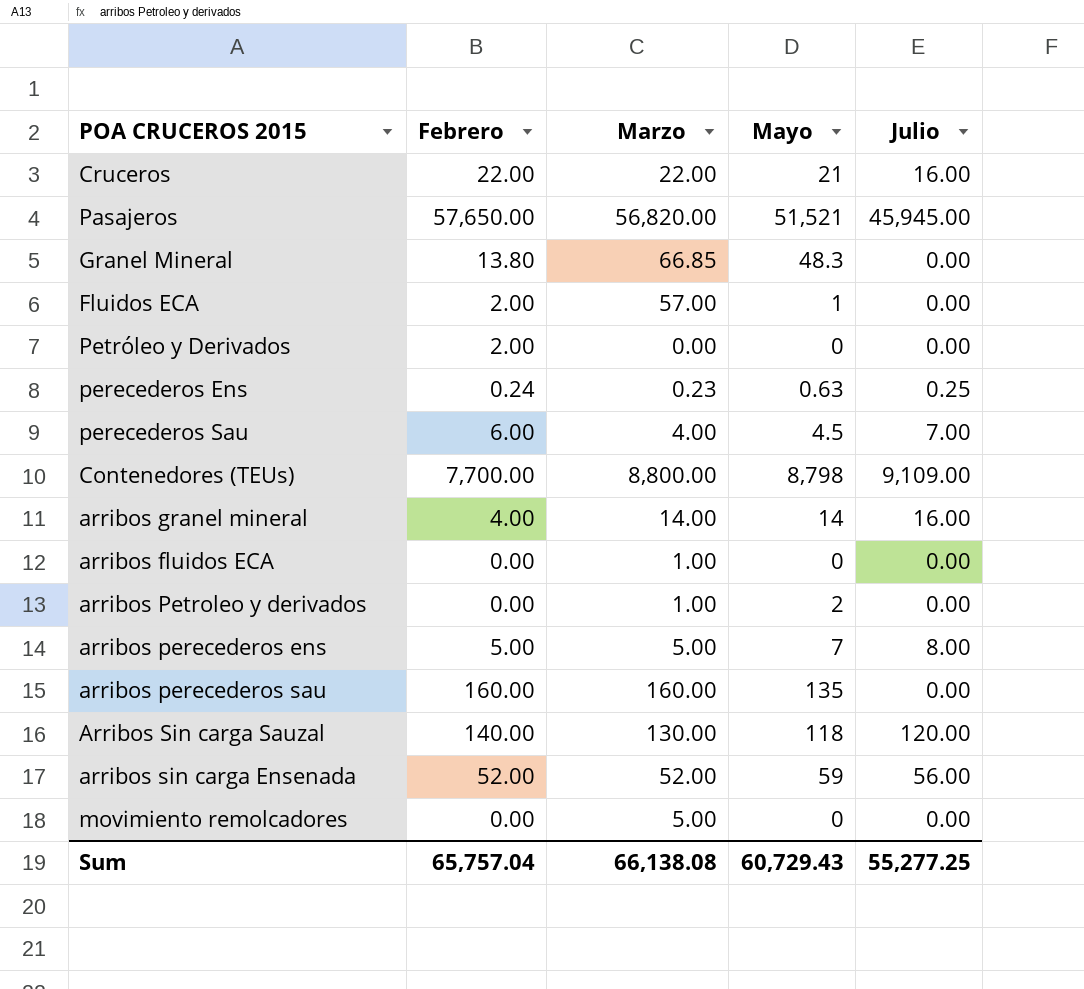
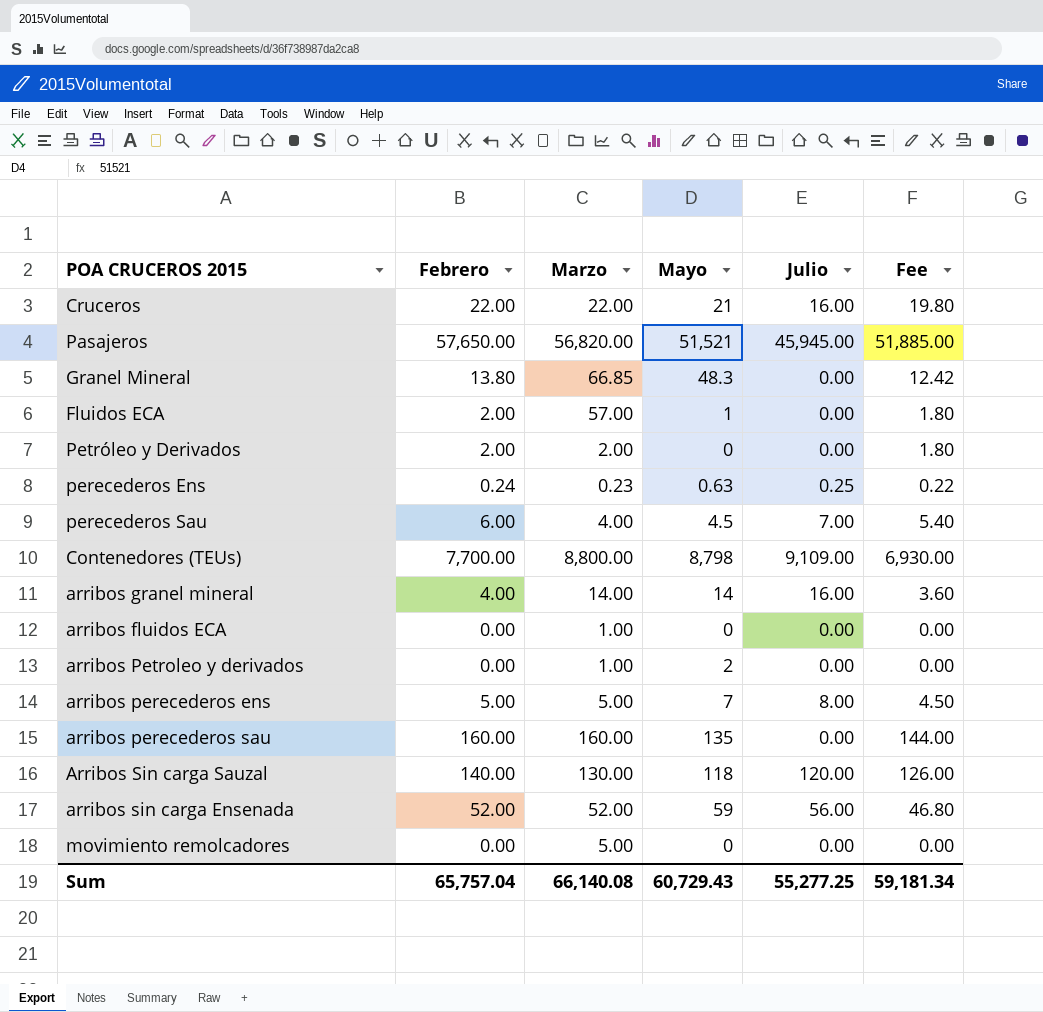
column Fee | formula: none -> [Febrero] * 0.9
Petróleo y Derivados | Marzo: 0.00 -> 2.00
Sum | Marzo: 66,138.08 -> 66,140.08

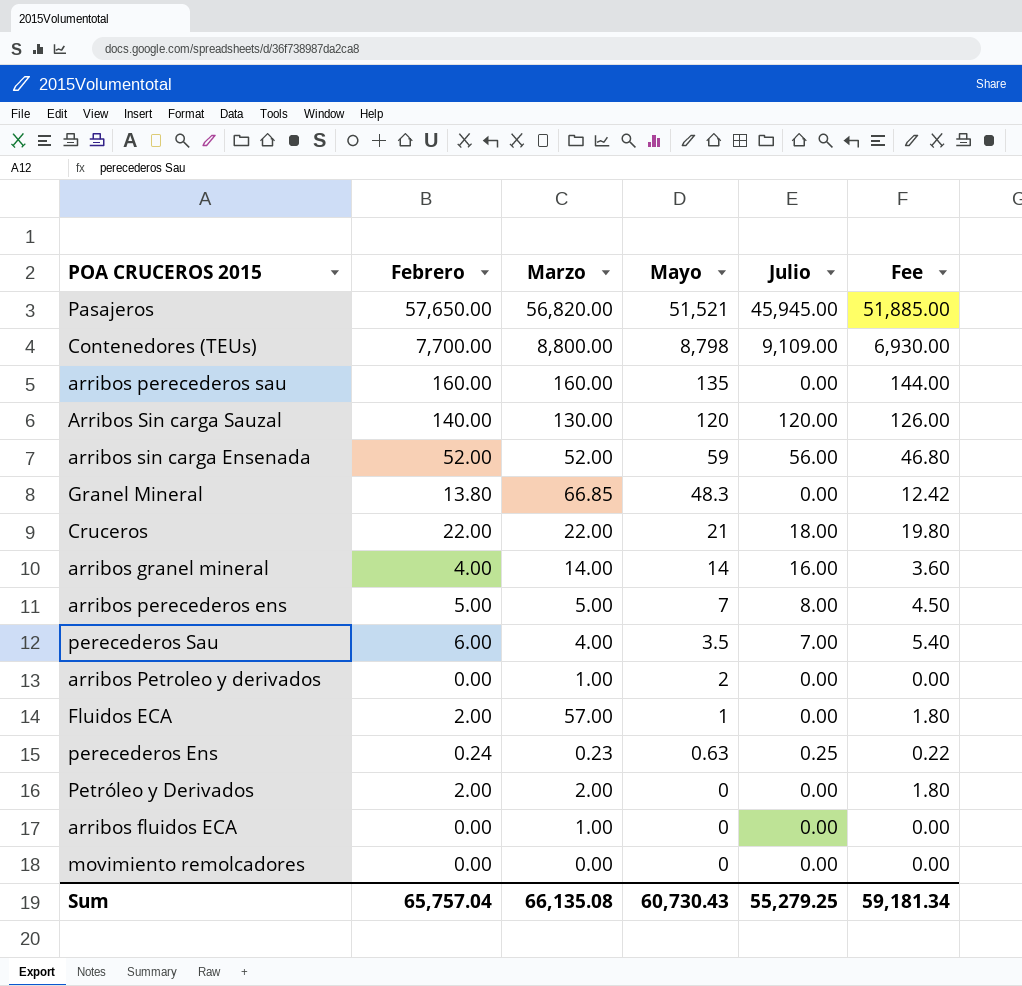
row order: none -> Mayo descending
Arribos Sin carga Sauzal | Mayo: 118 -> 120
Cruceros | Julio: 16.00 -> 18.00
perecederos Sau | Mayo: 4.5 -> 3.5
movimiento remolcadores | Marzo: 5.00 -> 0.00
Sum | Marzo: 66,140.08 -> 66,135.08
Sum | Mayo: 60,729.43 -> 60,730.43
Sum | Julio: 55,277.25 -> 55,279.25

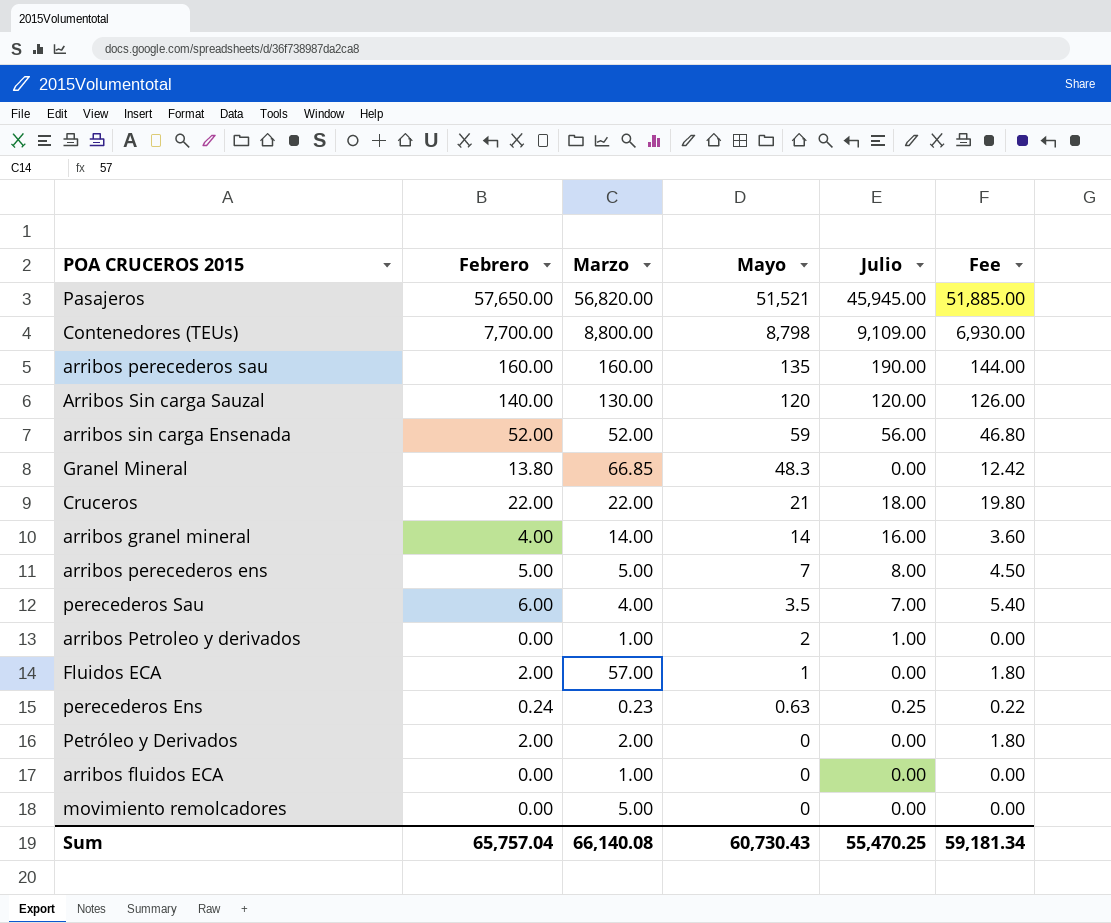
arribos perecederos sau | Julio: 0.00 -> 190.00
arribos Petroleo y derivados | Julio: 0.00 -> 1.00
movimiento remolcadores | Marzo: 0.00 -> 5.00
Sum | Marzo: 66,135.08 -> 66,140.08
Sum | Julio: 55,279.25 -> 55,470.25

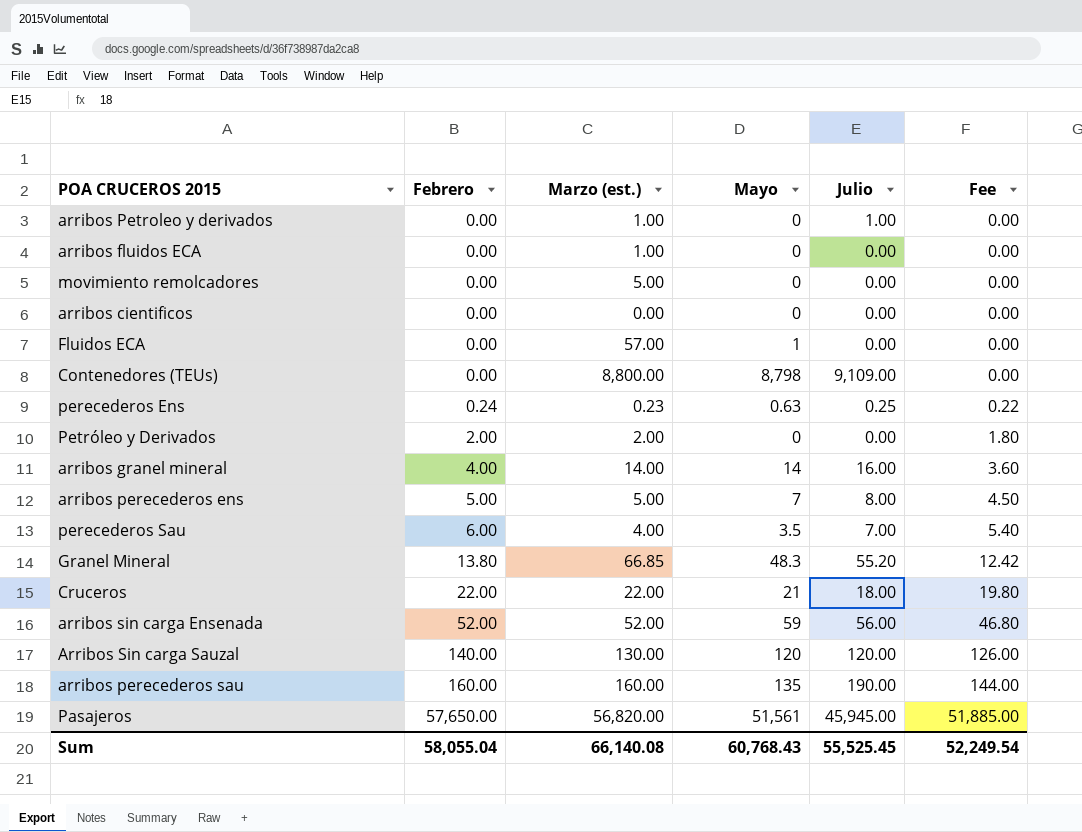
row order: Mayo descending -> Febrero ascending
column name: Marzo -> Marzo (est.)
arribos Petroleo y derivados | Mayo: 2 -> 0
row arribos cientificos: none -> 0.00 | 0.00 | 0 | 0.00 | 0.00
Fluidos ECA | Febrero: 2.00 -> 0.00
Fluidos ECA | Fee: 1.80 -> 0.00
Contenedores (TEUs) | Febrero: 7,700.00 -> 0.00
Contenedores (TEUs) | Fee: 6,930.00 -> 0.00
Granel Mineral | Julio: 0.00 -> 55.20
Pasajeros | Mayo: 51,521 -> 51,561
Sum | Febrero: 65,757.04 -> 58,055.04
Sum | Mayo: 60,730.43 -> 60,768.43
Sum | Julio: 55,470.25 -> 55,525.45
Sum | Fee: 59,181.34 -> 52,249.54

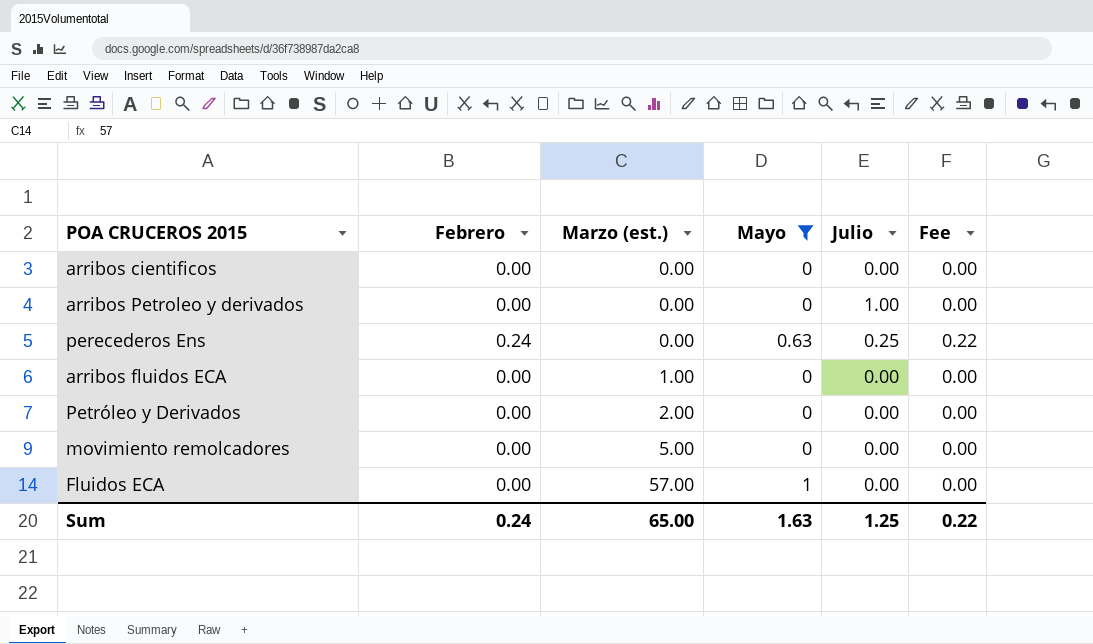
filter: none -> Mayo <= 1
row order: Febrero ascending -> Marzo (est.) ascending
arribos Petroleo y derivados | Marzo (est.): 1.00 -> 0.00
perecederos Ens | Marzo (est.): 0.23 -> 0.00
Petróleo y Derivados | Febrero: 2.00 -> 0.00
Petróleo y Derivados | Fee: 1.80 -> 0.00
Sum | Febrero: 58,055.04 -> 0.24
Sum | Marzo (est.): 66,140.08 -> 65.00
Sum | Mayo: 60,768.43 -> 1.63
Sum | Julio: 55,525.45 -> 1.25
Sum | Fee: 52,249.54 -> 0.22

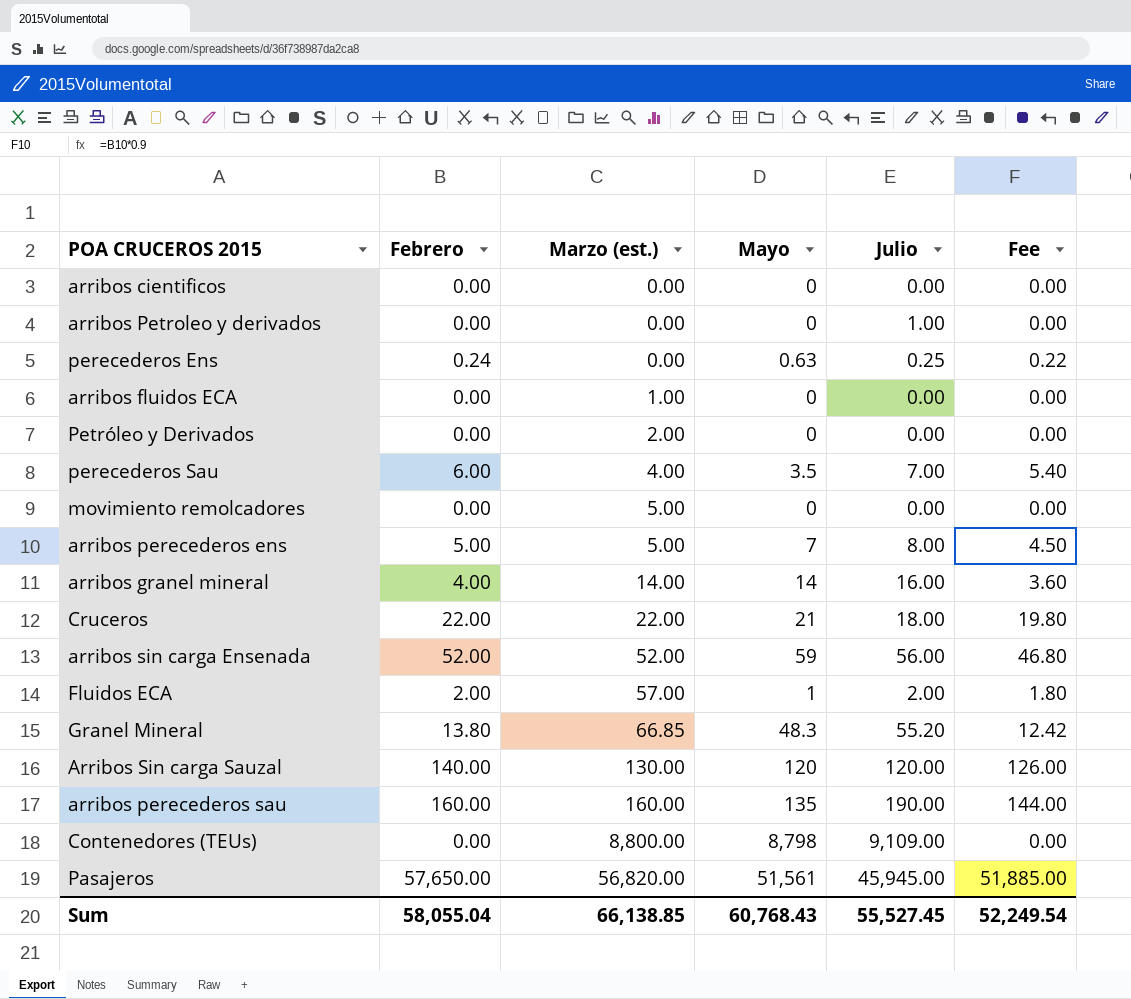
filter: Mayo <= 1 -> none
Fluidos ECA | Febrero: 0.00 -> 2.00
Fluidos ECA | Julio: 0.00 -> 2.00
Fluidos ECA | Fee: 0.00 -> 1.80
Sum | Febrero: 0.24 -> 58,055.04
Sum | Marzo (est.): 65.00 -> 66,138.85
Sum | Mayo: 1.63 -> 60,768.43
Sum | Julio: 1.25 -> 55,527.45
Sum | Fee: 0.22 -> 52,249.54

